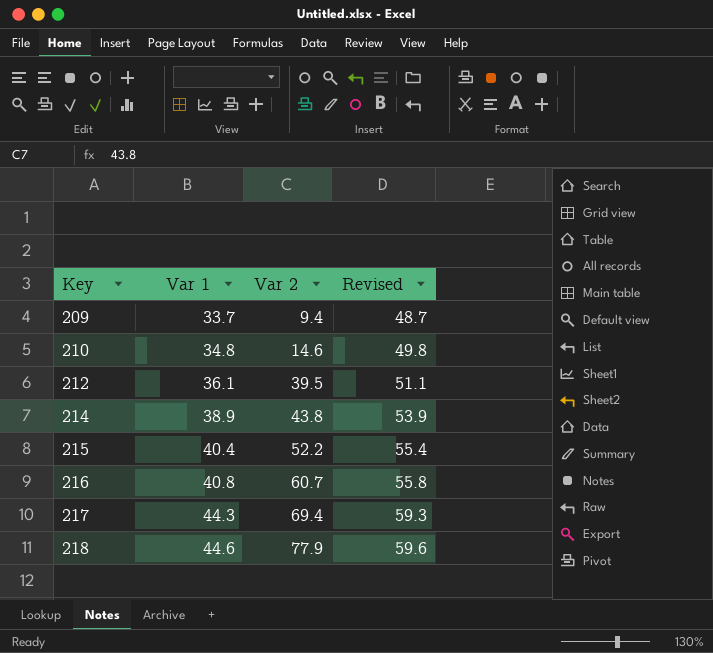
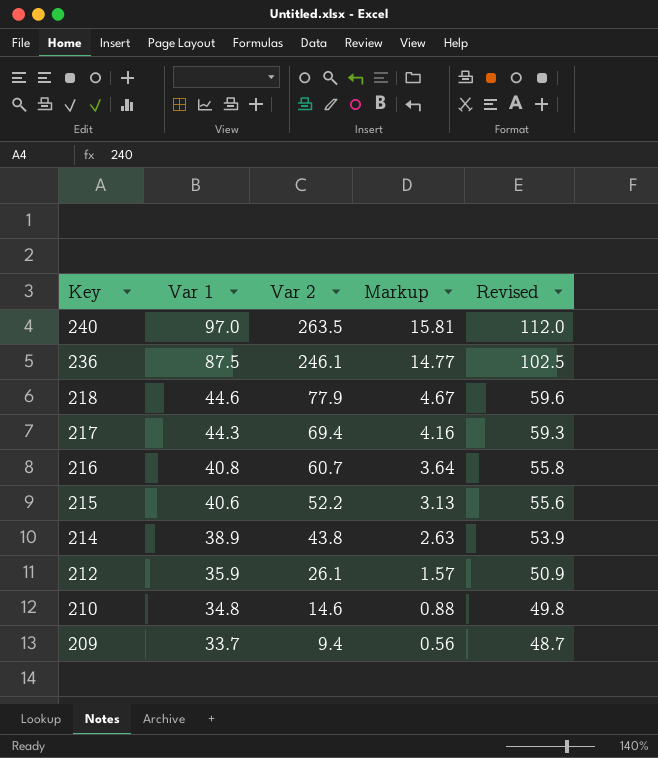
row order: Key ascending -> Key descending
column Markup | formula: none -> [Var 2] * 0.06
row 240: none -> 97.0 | 263.5 | 15.81 | 112.0
row 236: none -> 87.5 | 246.1 | 14.77 | 102.5
215 | Var 1: 40.4 -> 40.6
215 | Revised: 55.4 -> 55.6
212 | Var 1: 36.1 -> 35.9
212 | Var 2: 39.5 -> 26.1
212 | Revised: 51.1 -> 50.9

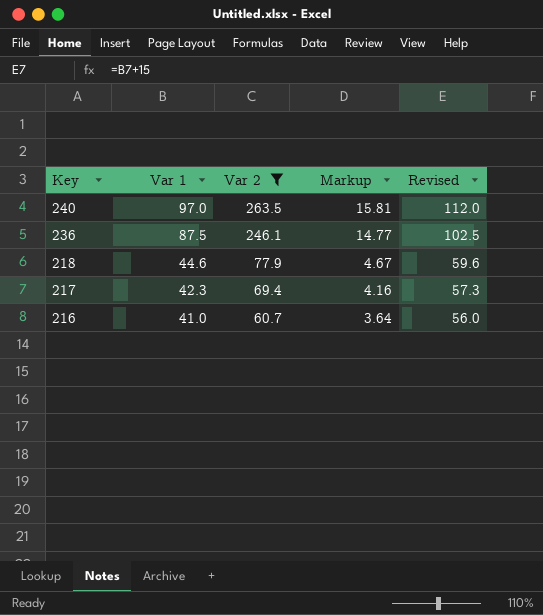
filter: none -> Var 2 >= 60.7
217 | Var 1: 44.3 -> 42.3
217 | Revised: 59.3 -> 57.3
216 | Var 1: 40.8 -> 41.0
216 | Revised: 55.8 -> 56.0

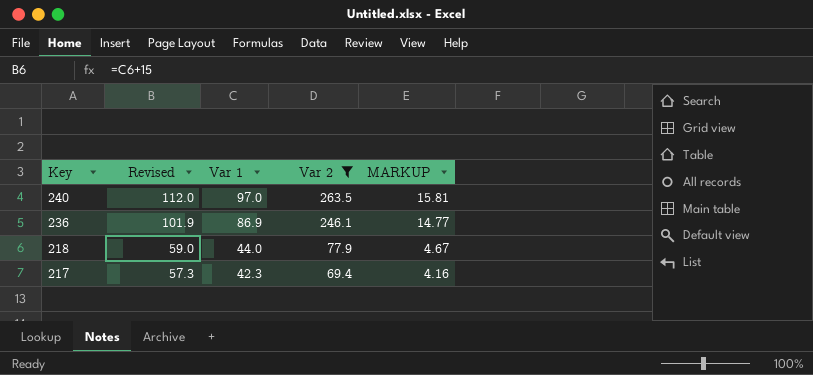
column Revised | position: 5 -> 2
column name: Markup -> MARKUP
row 216: 41.0 | 60.7 | 3.64 | 56.0 -> none
236 | Revised: 102.5 -> 101.9
236 | Var 1: 87.5 -> 86.9
218 | Revised: 59.6 -> 59.0
218 | Var 1: 44.6 -> 44.0

